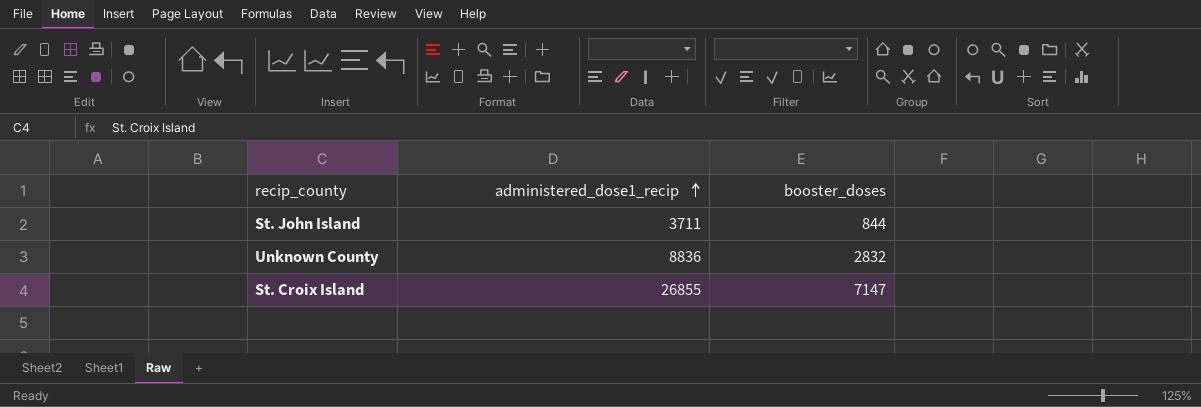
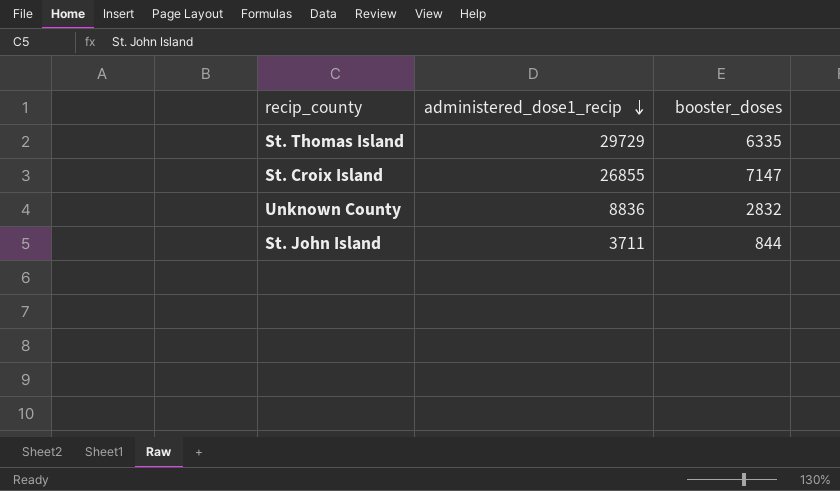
row order: administered_dose1_recip ascending -> administered_dose1_recip descending
row St. Thomas Island: none -> 29729 | 6335

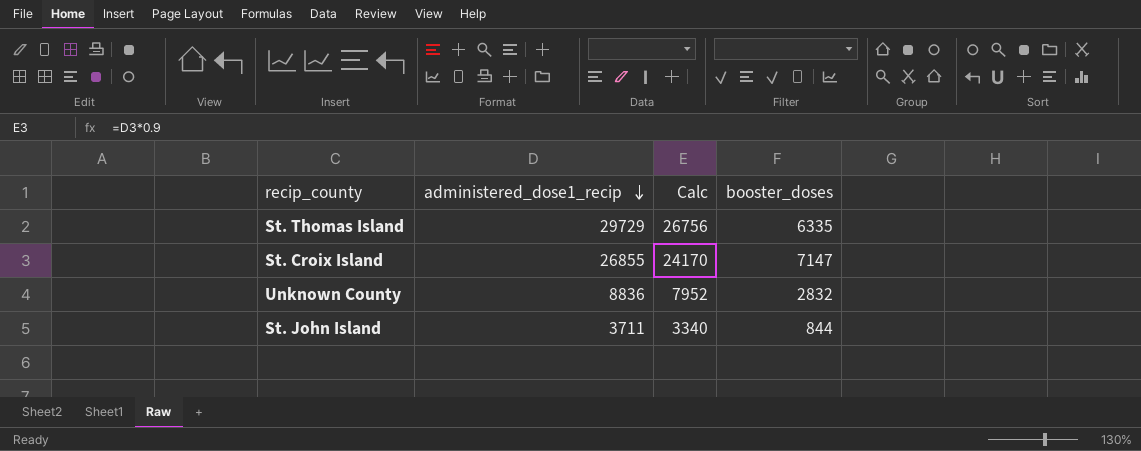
column Calc | formula: none -> [administered_dose1_recip] * 0.9

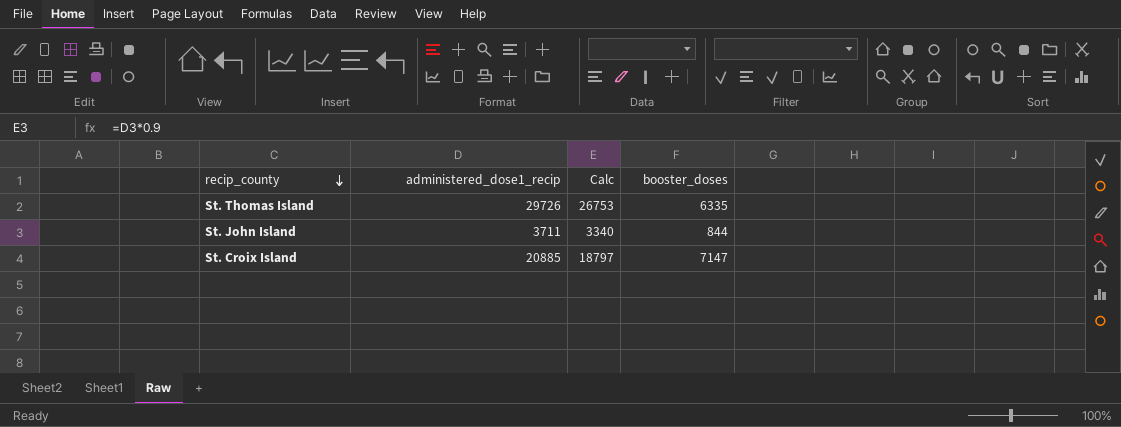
row order: administered_dose1_recip descending -> recip_county descending
row Unknown County: 8836 | 7952 | 2832 -> none
St. Thomas Island | administered_dose1_recip: 29729 -> 29726
St. Thomas Island | Calc: 26756 -> 26753
St. Croix Island | administered_dose1_recip: 26855 -> 20885
St. Croix Island | Calc: 24170 -> 18797

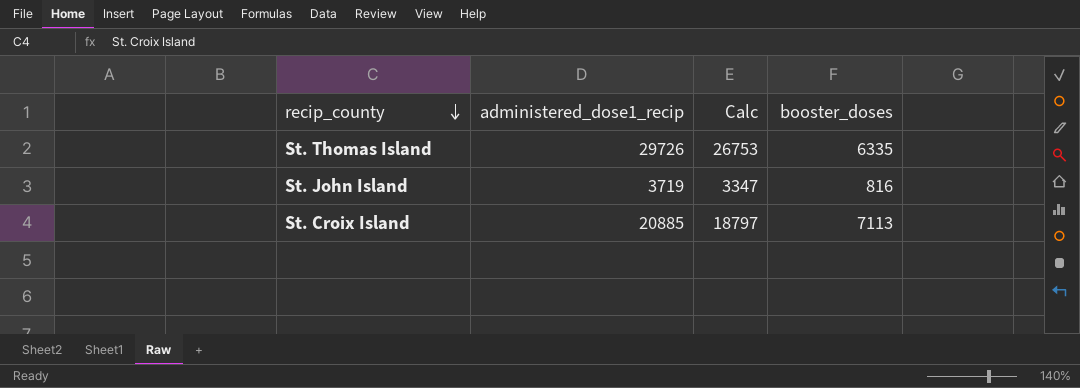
St. John Island | administered_dose1_recip: 3711 -> 3719
St. John Island | Calc: 3340 -> 3347
St. John Island | booster_doses: 844 -> 816
St. Croix Island | booster_doses: 7147 -> 7113

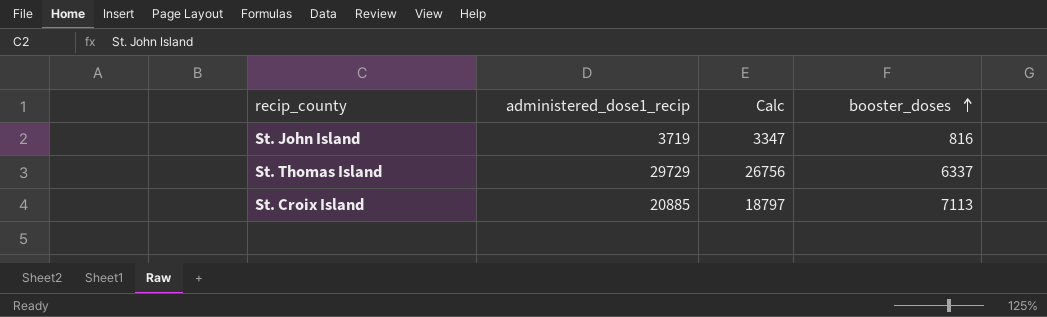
row order: recip_county descending -> booster_doses ascending
St. Thomas Island | administered_dose1_recip: 29726 -> 29729
St. Thomas Island | Calc: 26753 -> 26756
St. Thomas Island | booster_doses: 6335 -> 6337

